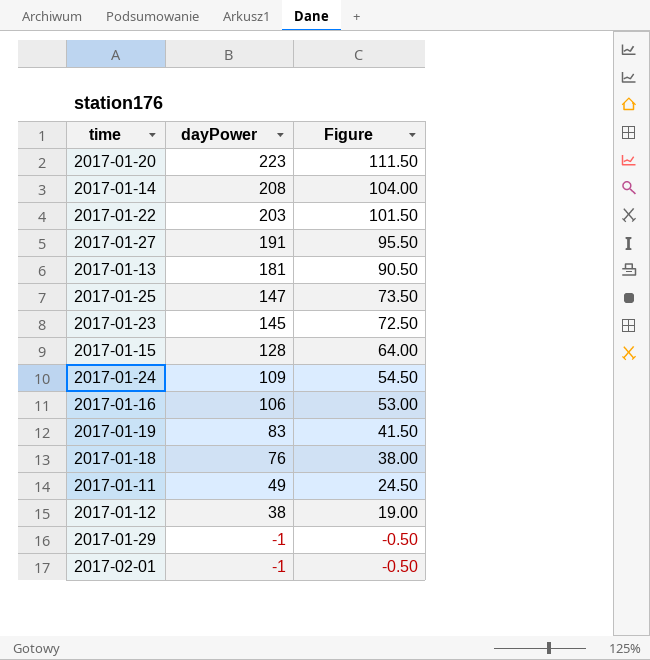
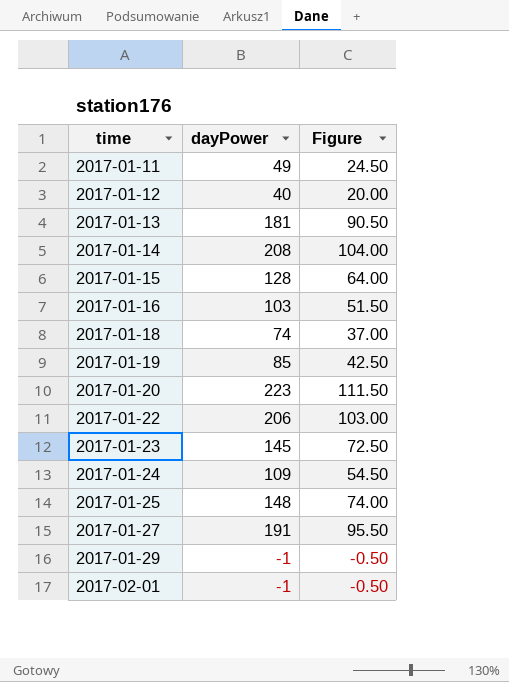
row order: dayPower descending -> time ascending
2017-01-12 | dayPower: 38 -> 40
2017-01-12 | Figure: 19.00 -> 20.00
2017-01-16 | dayPower: 106 -> 103
2017-01-16 | Figure: 53.00 -> 51.50
2017-01-18 | dayPower: 76 -> 74
2017-01-18 | Figure: 38.00 -> 37.00
2017-01-19 | dayPower: 83 -> 85
2017-01-19 | Figure: 41.50 -> 42.50
2017-01-22 | dayPower: 203 -> 206
2017-01-22 | Figure: 101.50 -> 103.00
2017-01-25 | dayPower: 147 -> 148
2017-01-25 | Figure: 73.50 -> 74.00

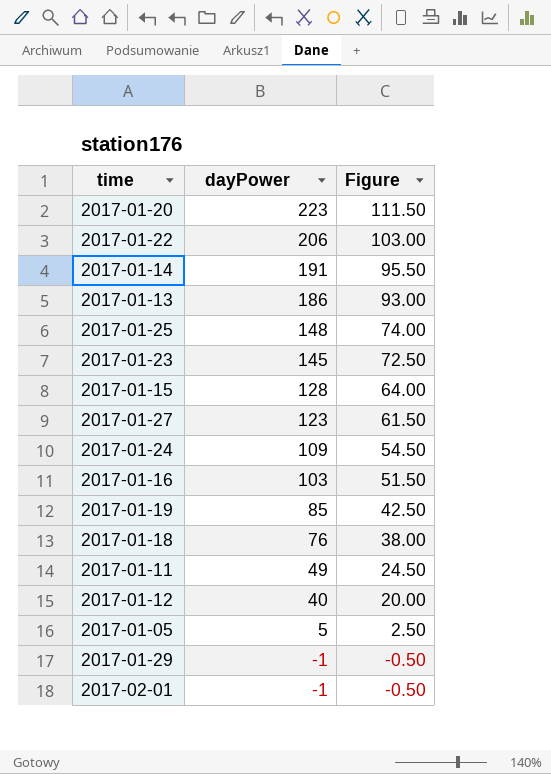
row order: time ascending -> dayPower descending
2017-01-14 | dayPower: 208 -> 191
2017-01-14 | Figure: 104.00 -> 95.50
2017-01-13 | dayPower: 181 -> 186
2017-01-13 | Figure: 90.50 -> 93.00
2017-01-27 | dayPower: 191 -> 123
2017-01-27 | Figure: 95.50 -> 61.50
2017-01-18 | dayPower: 74 -> 76
2017-01-18 | Figure: 37.00 -> 38.00
row 2017-01-05: none -> 5 | 2.50

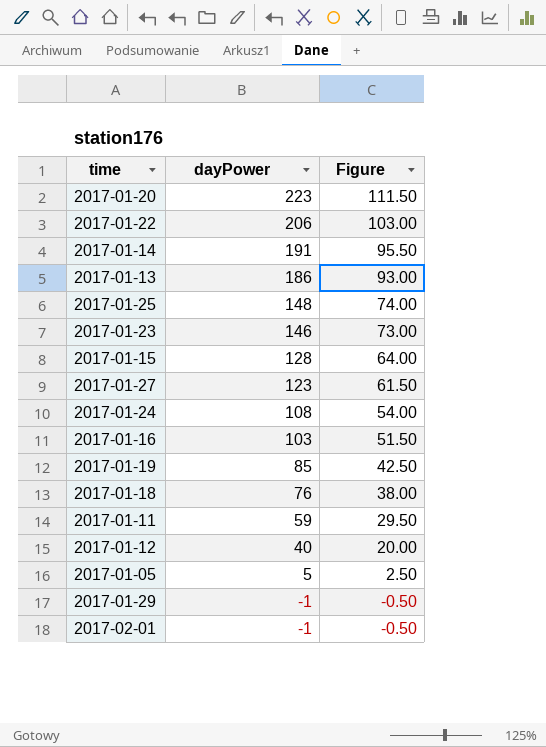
2017-01-23 | dayPower: 145 -> 146
2017-01-23 | Figure: 72.50 -> 73.00
2017-01-24 | dayPower: 109 -> 108
2017-01-24 | Figure: 54.50 -> 54.00
2017-01-11 | dayPower: 49 -> 59
2017-01-11 | Figure: 24.50 -> 29.50

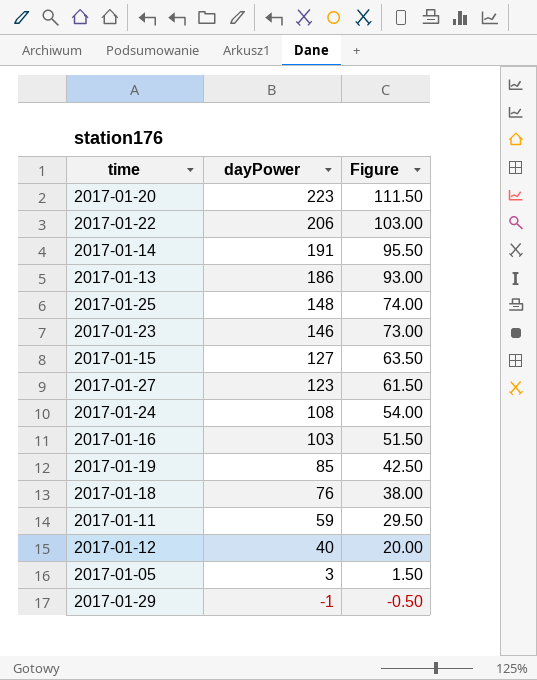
row 2017-02-01: -1 | -0.50 -> none
2017-01-15 | dayPower: 128 -> 127
2017-01-15 | Figure: 64.00 -> 63.50
2017-01-05 | dayPower: 5 -> 3
2017-01-05 | Figure: 2.50 -> 1.50

